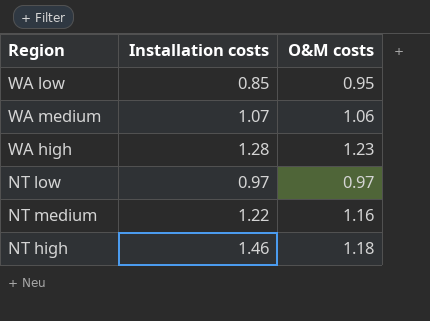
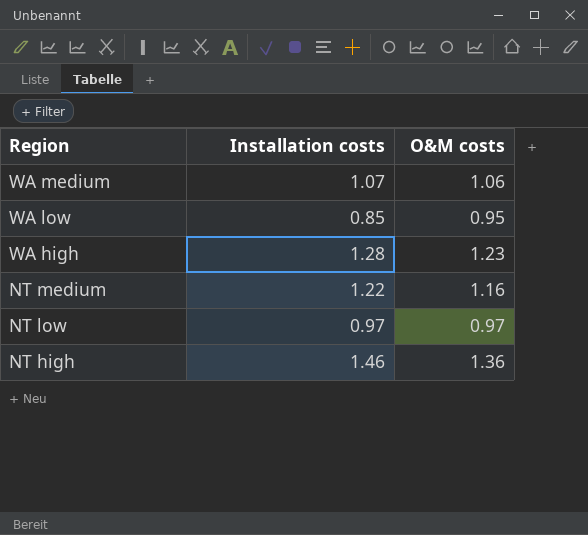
row order: none -> Region descending
NT high | O&M costs: 1.18 -> 1.36

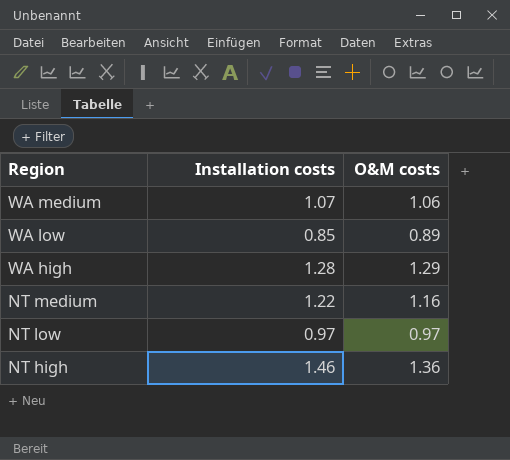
WA low | O&M costs: 0.95 -> 0.89
WA high | O&M costs: 1.23 -> 1.29

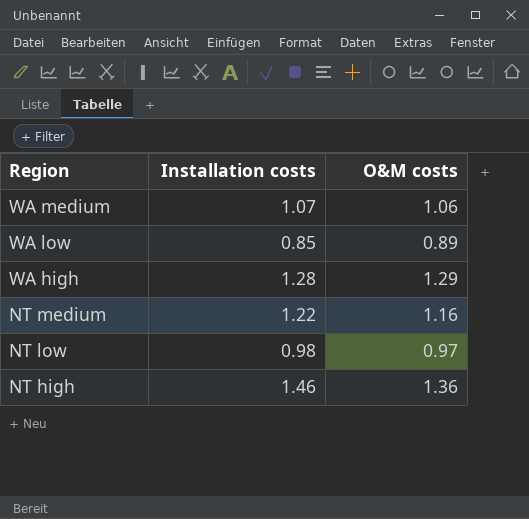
NT low | Installation costs: 0.97 -> 0.98

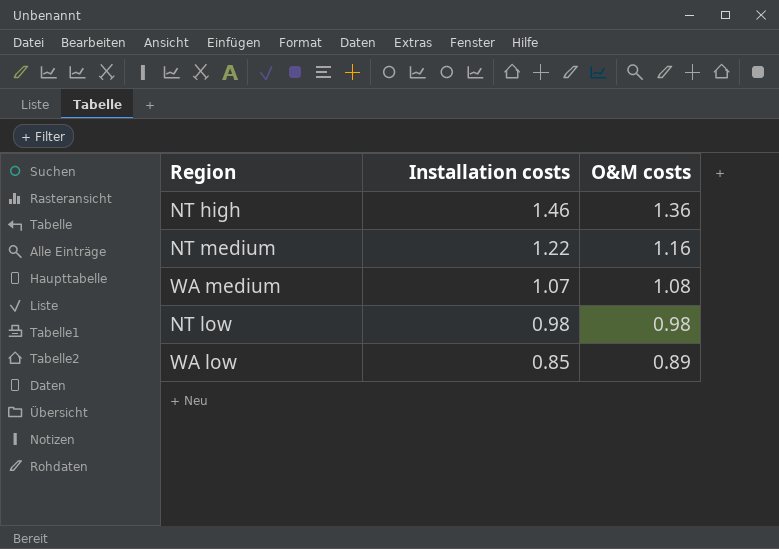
row order: Region descending -> Installation costs descending
row WA high: 1.28 | 1.29 -> none
WA medium | O&M costs: 1.06 -> 1.08
NT low | O&M costs: 0.97 -> 0.98

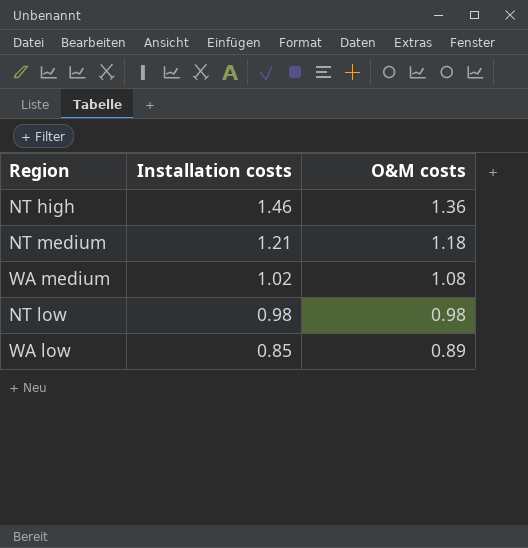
NT medium | Installation costs: 1.22 -> 1.21
NT medium | O&M costs: 1.16 -> 1.18
WA medium | Installation costs: 1.07 -> 1.02

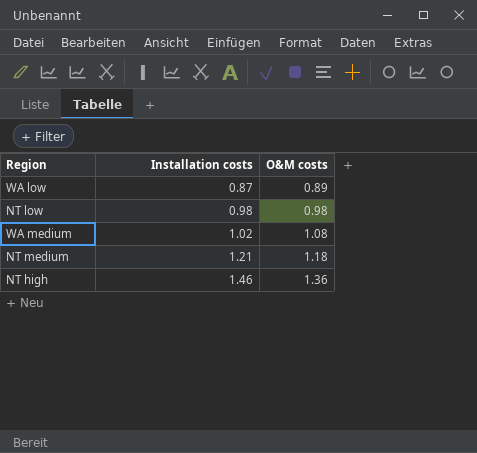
row order: Installation costs descending -> Installation costs ascending
WA low | Installation costs: 0.85 -> 0.87

